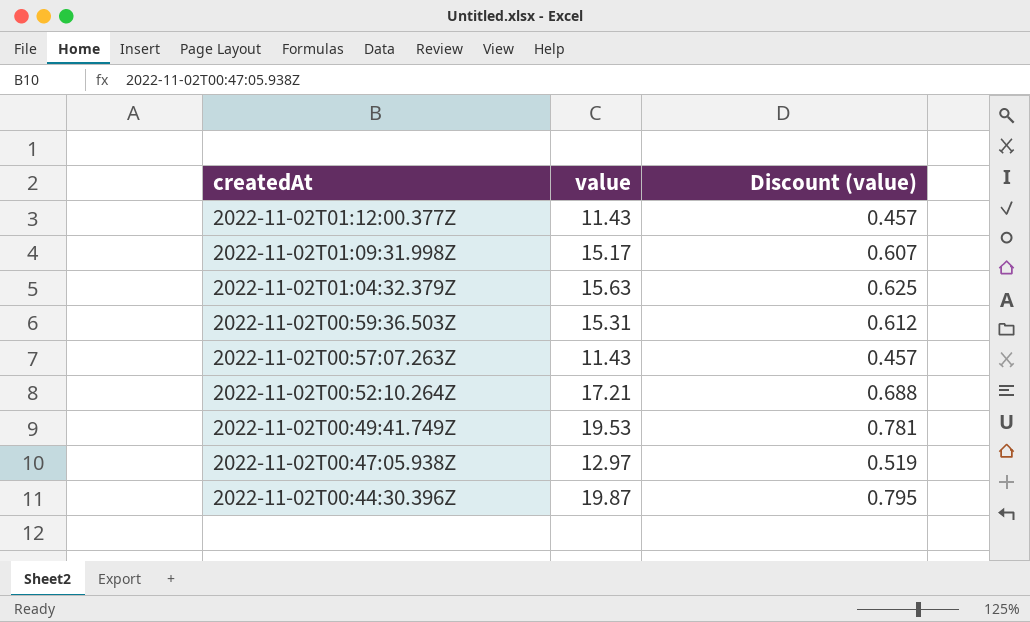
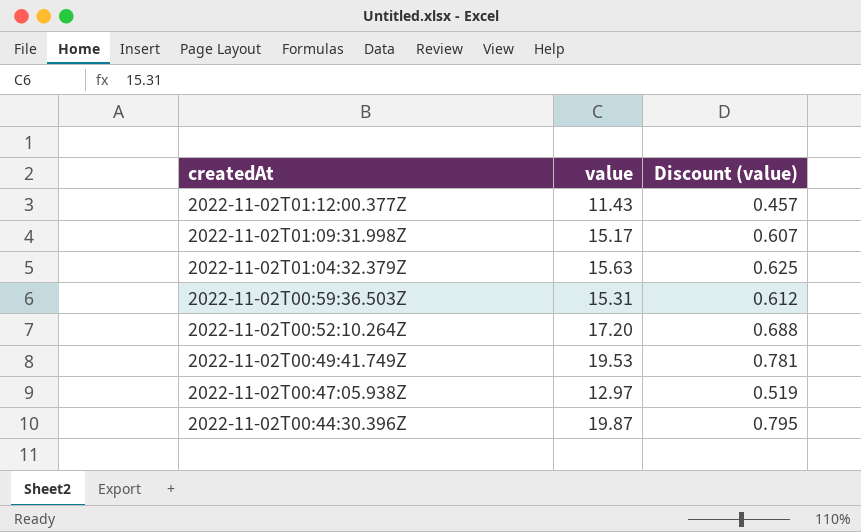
row 2022-11-02T00:57:07.263Z: 11.43 | 0.457 -> none
2022-11-02T00:52:10.264Z | value: 17.21 -> 17.20

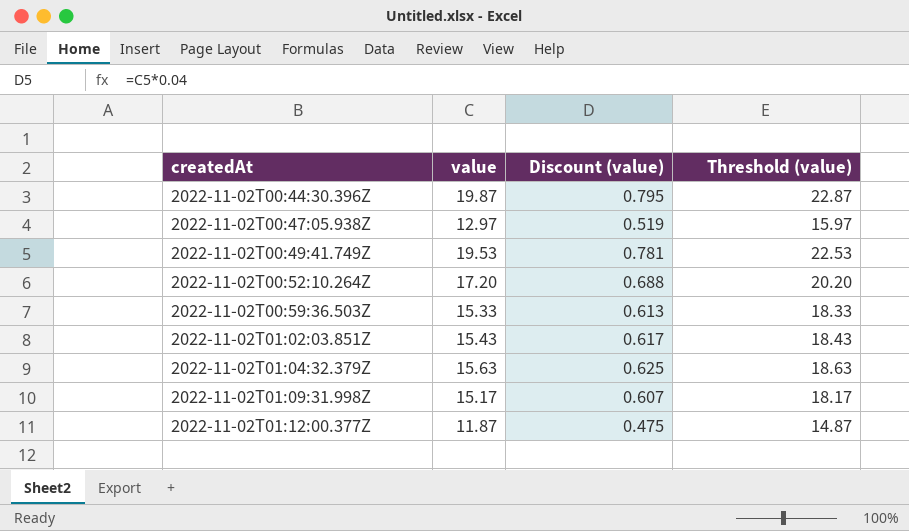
row order: createdAt descending -> createdAt ascending
column Threshold (value) | formula: none -> [value] + 3
2022-11-02T00:59:36.503Z | value: 15.31 -> 15.33
2022-11-02T00:59:36.503Z | Discount (value): 0.612 -> 0.613
row 2022-11-02T01:02:03.851Z: none -> 15.43 | 0.617 | 18.43
2022-11-02T01:12:00.377Z | value: 11.43 -> 11.87
2022-11-02T01:12:00.377Z | Discount (value): 0.457 -> 0.475

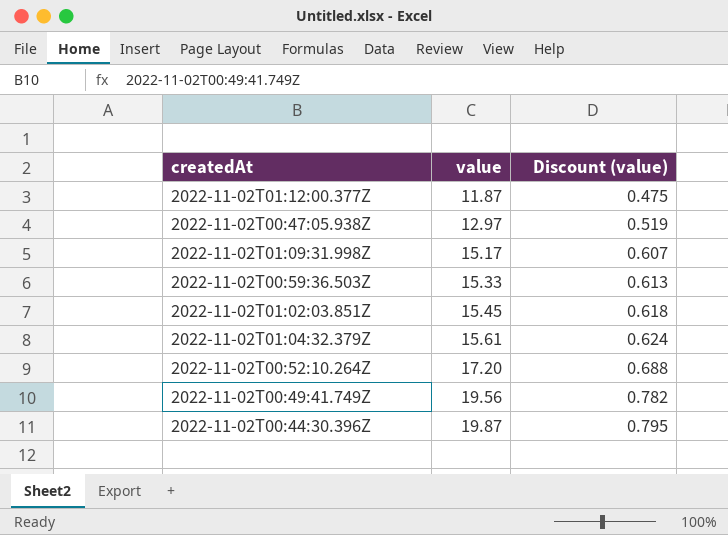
row order: createdAt ascending -> value ascending
column Threshold (value) | formula: [value] + 3 -> none
2022-11-02T01:02:03.851Z | value: 15.43 -> 15.45
2022-11-02T01:02:03.851Z | Discount (value): 0.617 -> 0.618
2022-11-02T01:04:32.379Z | value: 15.63 -> 15.61
2022-11-02T01:04:32.379Z | Discount (value): 0.625 -> 0.624
2022-11-02T00:49:41.749Z | value: 19.53 -> 19.56
2022-11-02T00:49:41.749Z | Discount (value): 0.781 -> 0.782

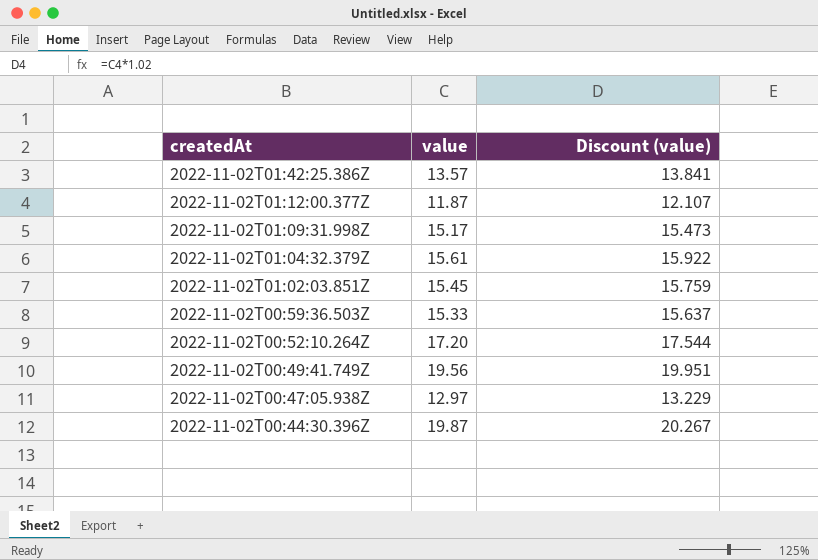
row order: value ascending -> createdAt descending
column Discount (value) | formula: [value] * 0.04 -> [value] * 1.02
row 2022-11-02T01:42:25.386Z: none -> 13.57 | 13.841

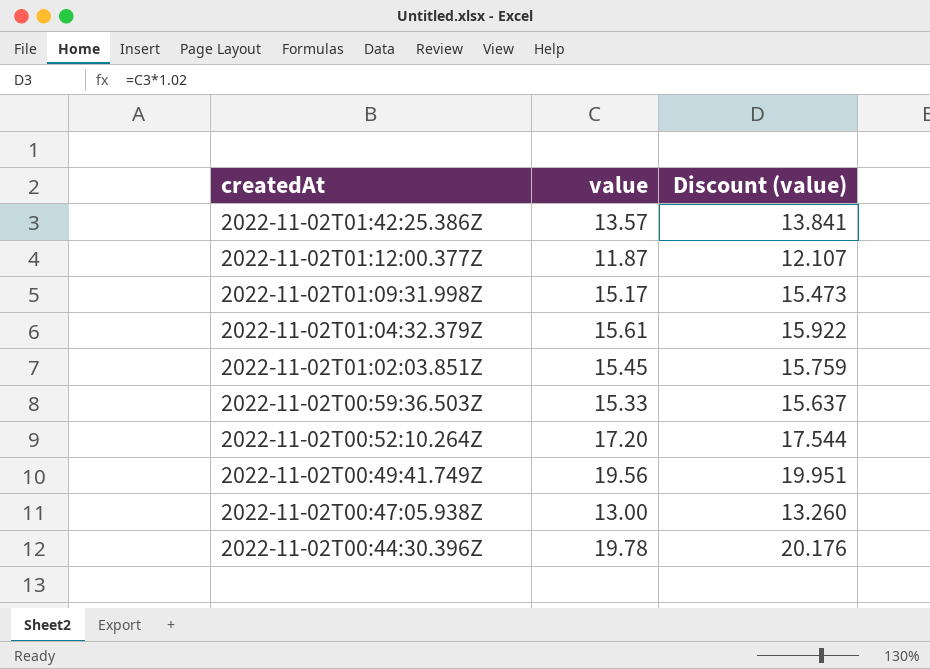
2022-11-02T00:47:05.938Z | value: 12.97 -> 13.00
2022-11-02T00:47:05.938Z | Discount (value): 13.229 -> 13.260
2022-11-02T00:44:30.396Z | value: 19.87 -> 19.78
2022-11-02T00:44:30.396Z | Discount (value): 20.267 -> 20.176

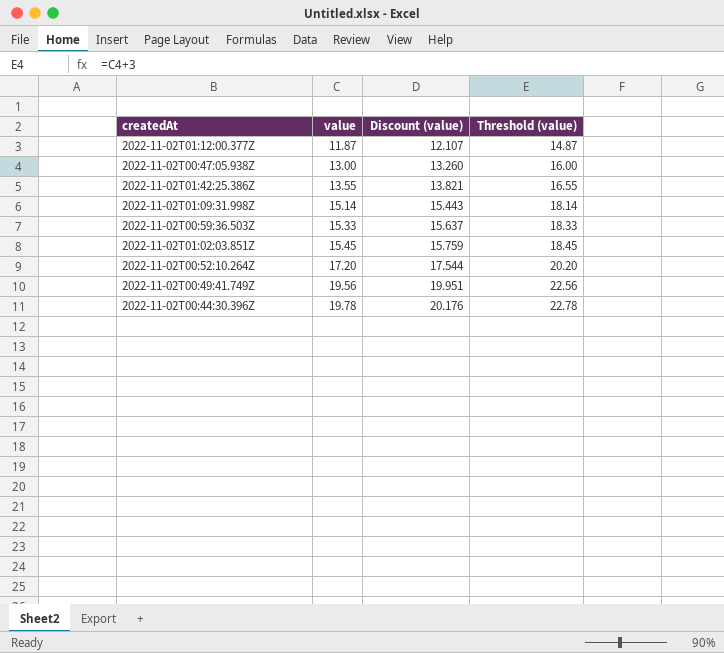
row order: createdAt descending -> value ascending
column Threshold (value) | formula: none -> [value] + 3
row 2022-11-02T01:04:32.379Z: 15.61 | 15.922 -> none
2022-11-02T01:42:25.386Z | value: 13.57 -> 13.55
2022-11-02T01:42:25.386Z | Discount (value): 13.841 -> 13.821
2022-11-02T01:09:31.998Z | value: 15.17 -> 15.14
2022-11-02T01:09:31.998Z | Discount (value): 15.473 -> 15.443

